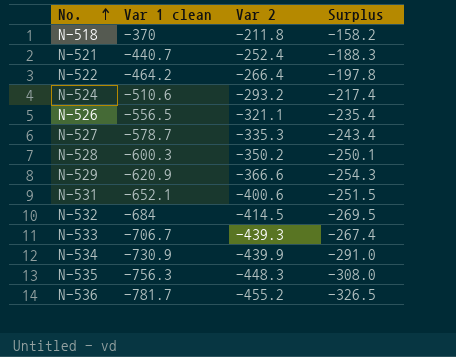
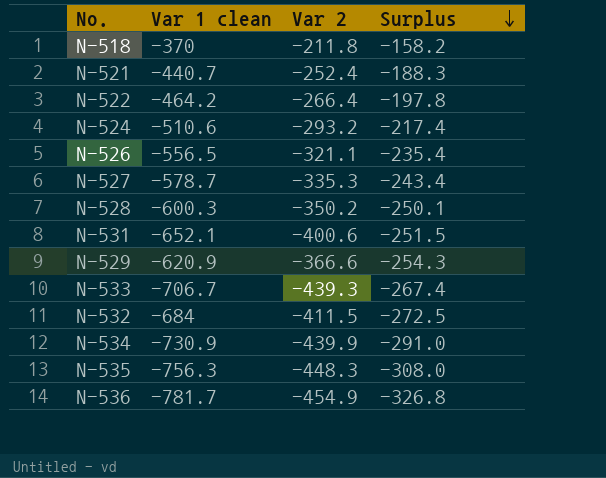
row order: No. ascending -> Surplus descending
N-532 | Var 2: -414.5 -> -411.5
N-532 | Surplus: -269.5 -> -272.5
N-536 | Var 2: -455.2 -> -454.9
N-536 | Surplus: -326.5 -> -326.8

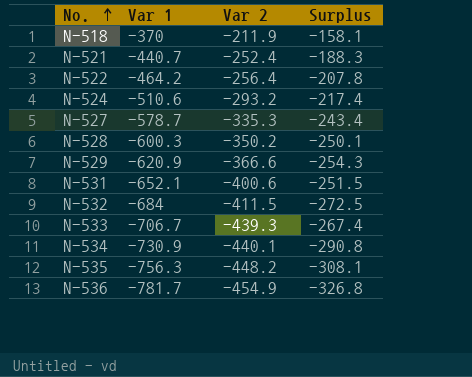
row order: Surplus descending -> No. ascending
column name: Var 1 clean -> Var 1
row N-526: -556.5 | -321.1 | -235.4 -> none
N-518 | Var 2: -211.8 -> -211.9
N-518 | Surplus: -158.2 -> -158.1
N-522 | Var 2: -266.4 -> -256.4
N-522 | Surplus: -197.8 -> -207.8
N-534 | Var 2: -439.9 -> -440.1
N-534 | Surplus: -291.0 -> -290.8
N-535 | Var 2: -448.3 -> -448.2
N-535 | Surplus: -308.0 -> -308.1

